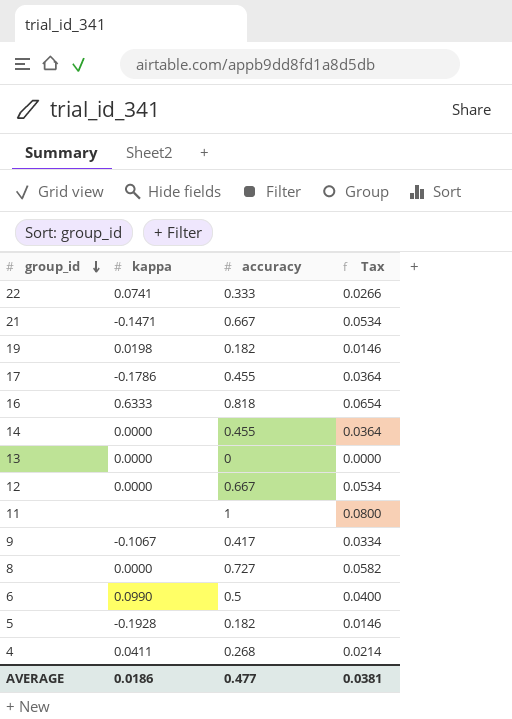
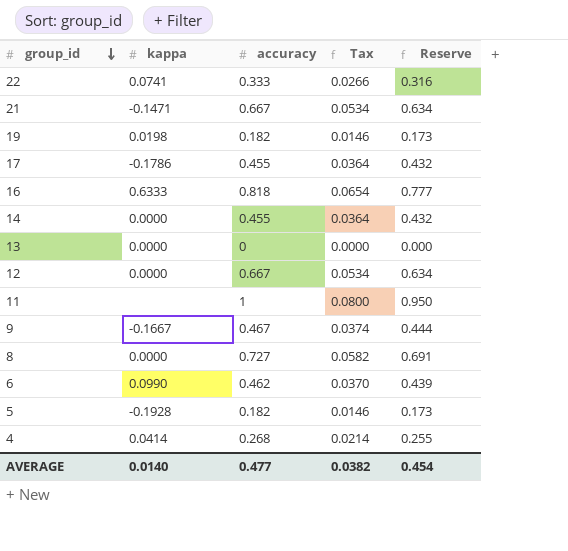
column Reserve | formula: none -> [accuracy] * 0.95
9 | kappa: -0.1067 -> -0.1667
9 | accuracy: 0.417 -> 0.467
9 | Tax: 0.0334 -> 0.0374
6 | accuracy: 0.5 -> 0.462
6 | Tax: 0.0400 -> 0.0370
4 | kappa: 0.0411 -> 0.0414
AVERAGE | kappa: 0.0186 -> 0.0140
AVERAGE | Tax: 0.0381 -> 0.0382

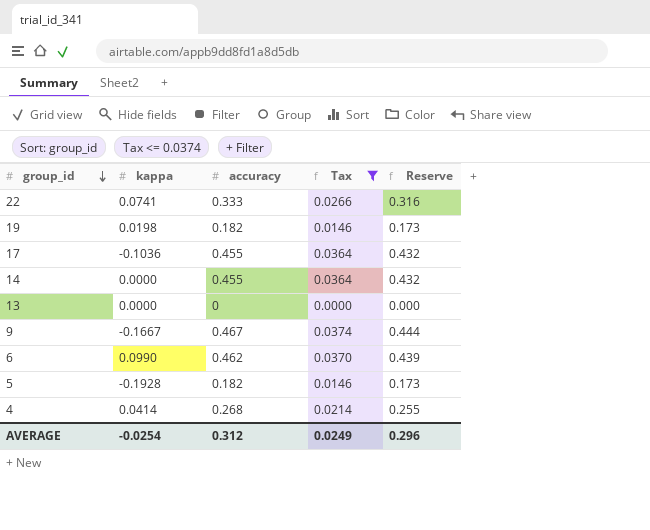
filter: none -> Tax <= 0.0374
17 | kappa: -0.1786 -> -0.1036
AVERAGE | kappa: 0.0140 -> -0.0254
AVERAGE | accuracy: 0.477 -> 0.312
AVERAGE | Tax: 0.0382 -> 0.0249
AVERAGE | Reserve: 0.454 -> 0.296

